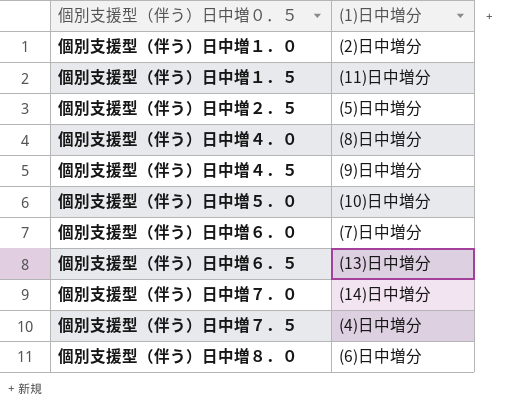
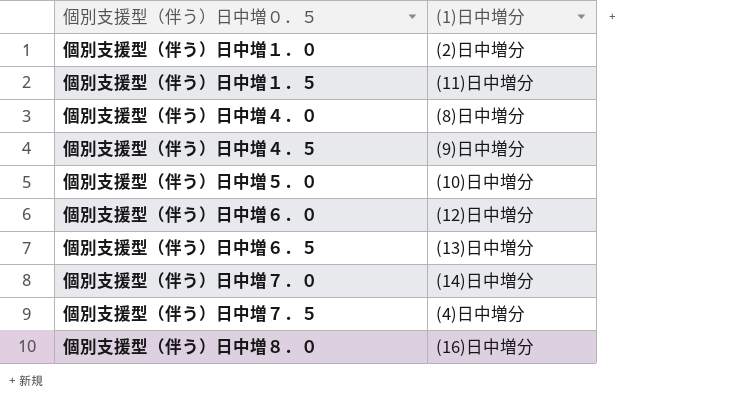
row 個別支援型（伴う）日中増２．５: (5)日中増分 -> none
個別支援型（伴う）日中増６．０ | (1)日中増分: (7)日中増分 -> (12)日中増分
個別支援型（伴う）日中増８．０ | (1)日中増分: (6)日中増分 -> (16)日中増分

